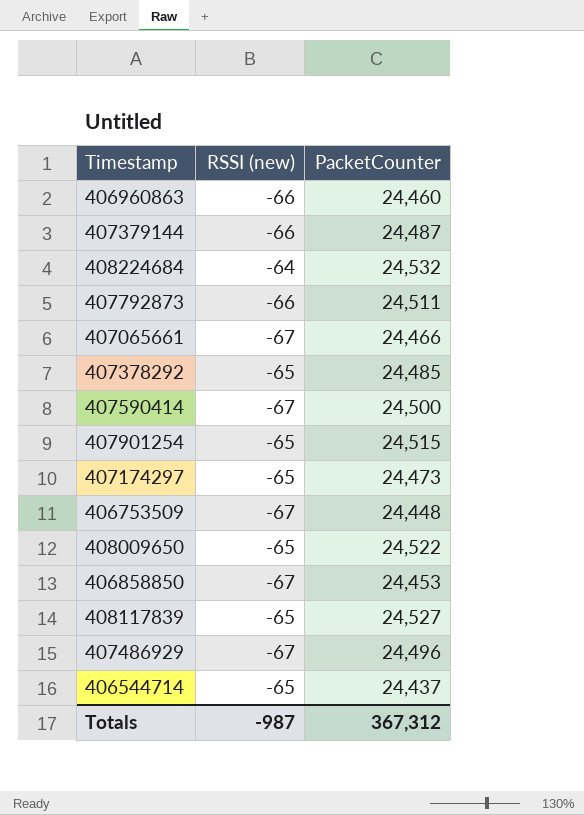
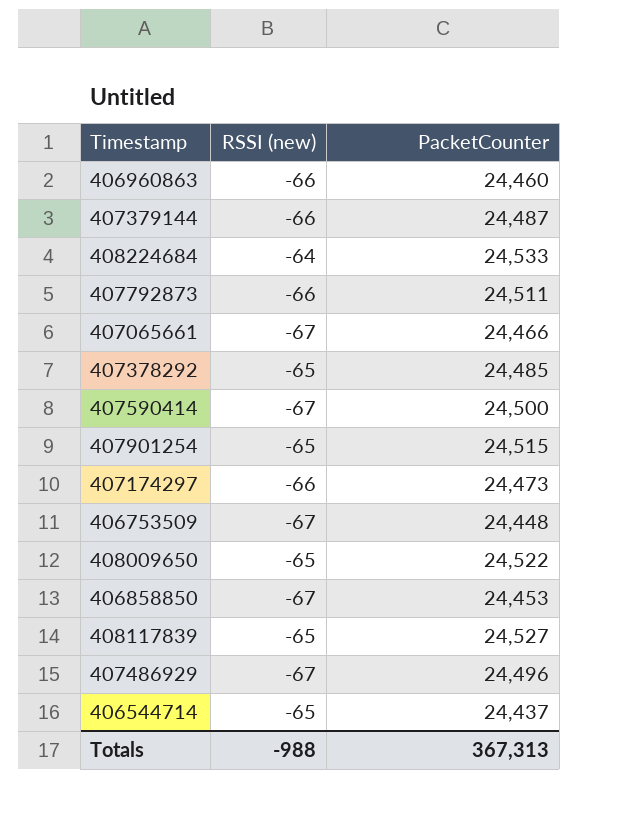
408224684 | PacketCounter: 24,532 -> 24,533
407174297 | RSSI (new): -65 -> -66
Totals | RSSI (new): -987 -> -988
Totals | PacketCounter: 367,312 -> 367,313

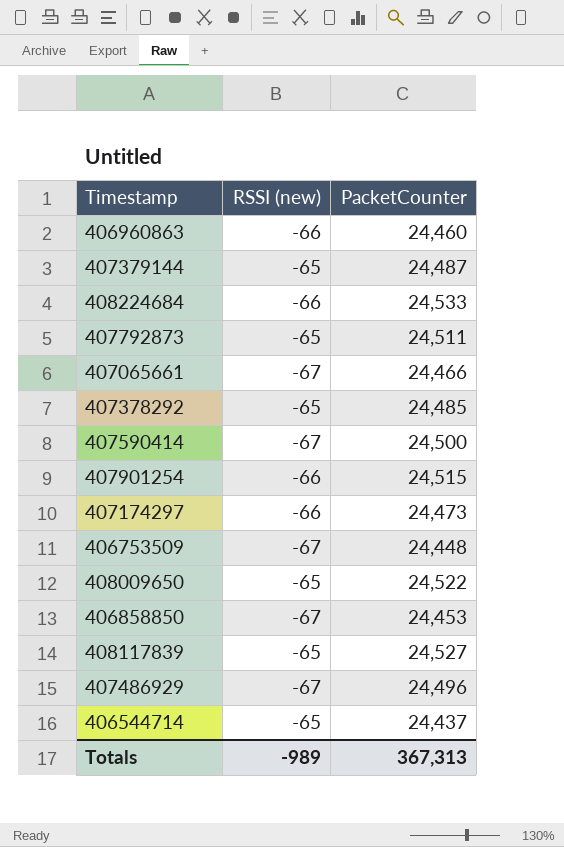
407379144 | RSSI (new): -66 -> -65
408224684 | RSSI (new): -64 -> -66
407792873 | RSSI (new): -66 -> -65
407901254 | RSSI (new): -65 -> -66
Totals | RSSI (new): -988 -> -989

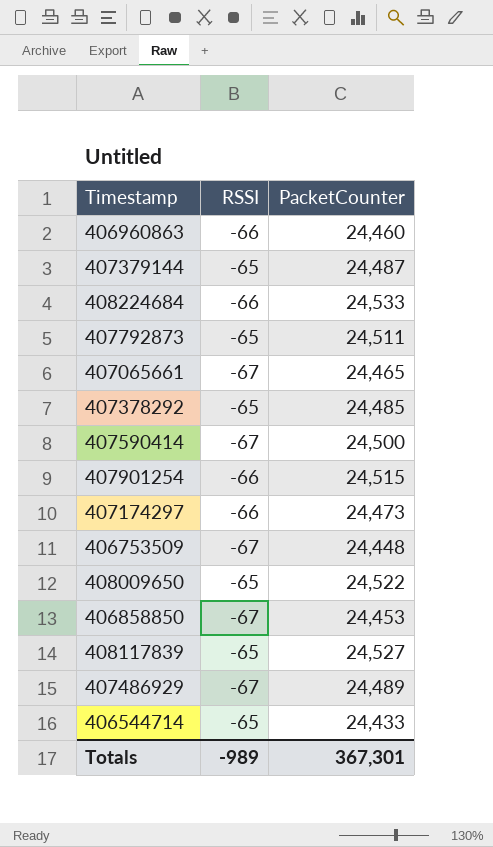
column name: RSSI (new) -> RSSI
407065661 | PacketCounter: 24,466 -> 24,465
407486929 | PacketCounter: 24,496 -> 24,489
406544714 | PacketCounter: 24,437 -> 24,433
Totals | PacketCounter: 367,313 -> 367,301

